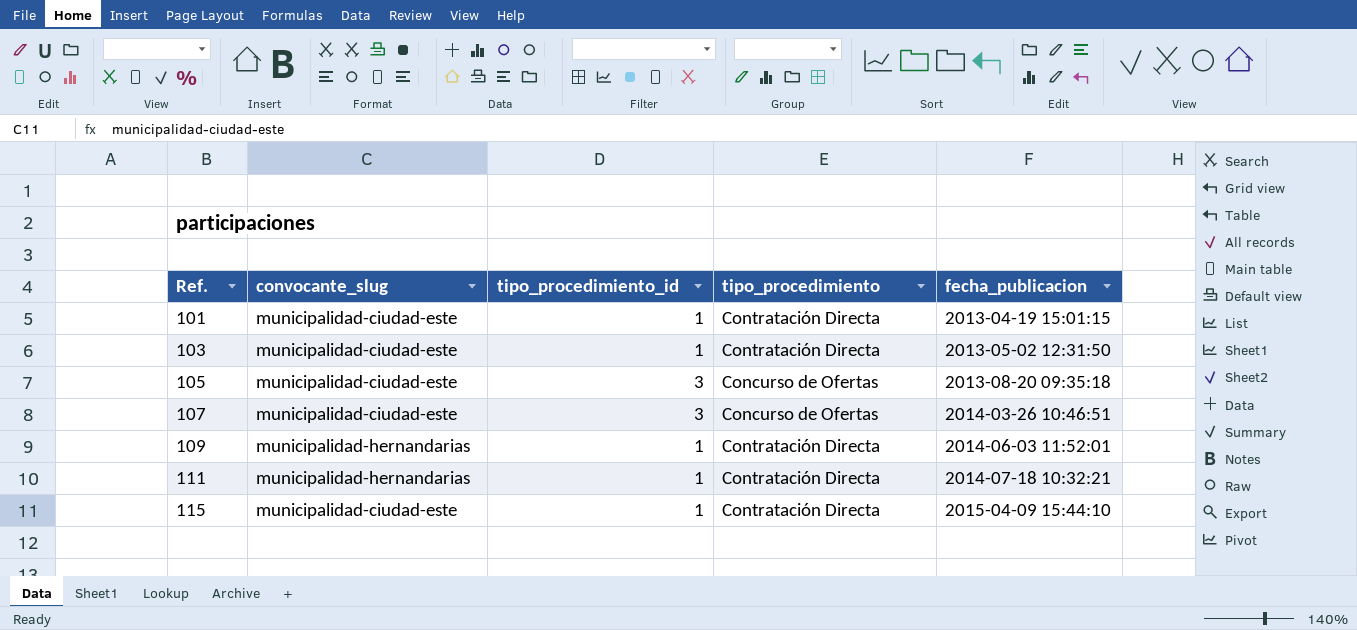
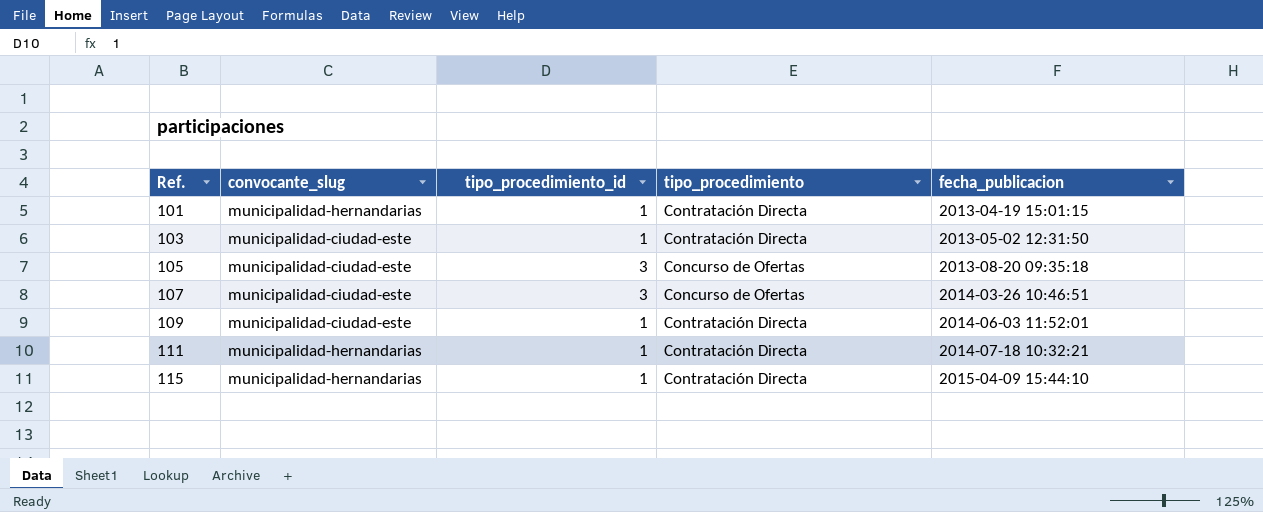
101 | convocante_slug: municipalidad-ciudad-este -> municipalidad-hernandarias
109 | convocante_slug: municipalidad-hernandarias -> municipalidad-ciudad-este
115 | convocante_slug: municipalidad-ciudad-este -> municipalidad-hernandarias

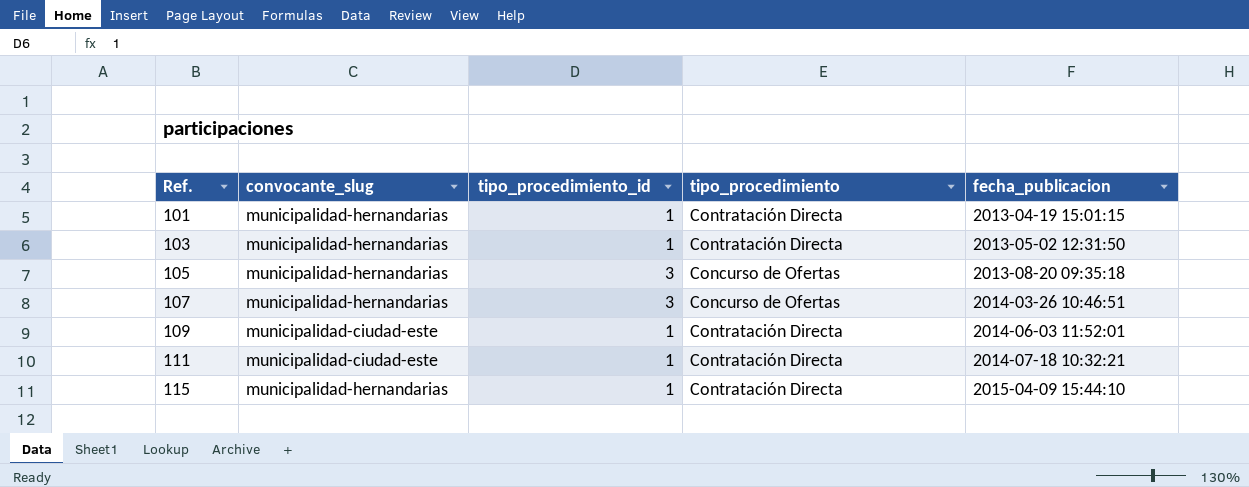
103 | convocante_slug: municipalidad-ciudad-este -> municipalidad-hernandarias
105 | convocante_slug: municipalidad-ciudad-este -> municipalidad-hernandarias
107 | convocante_slug: municipalidad-ciudad-este -> municipalidad-hernandarias
111 | convocante_slug: municipalidad-hernandarias -> municipalidad-ciudad-este

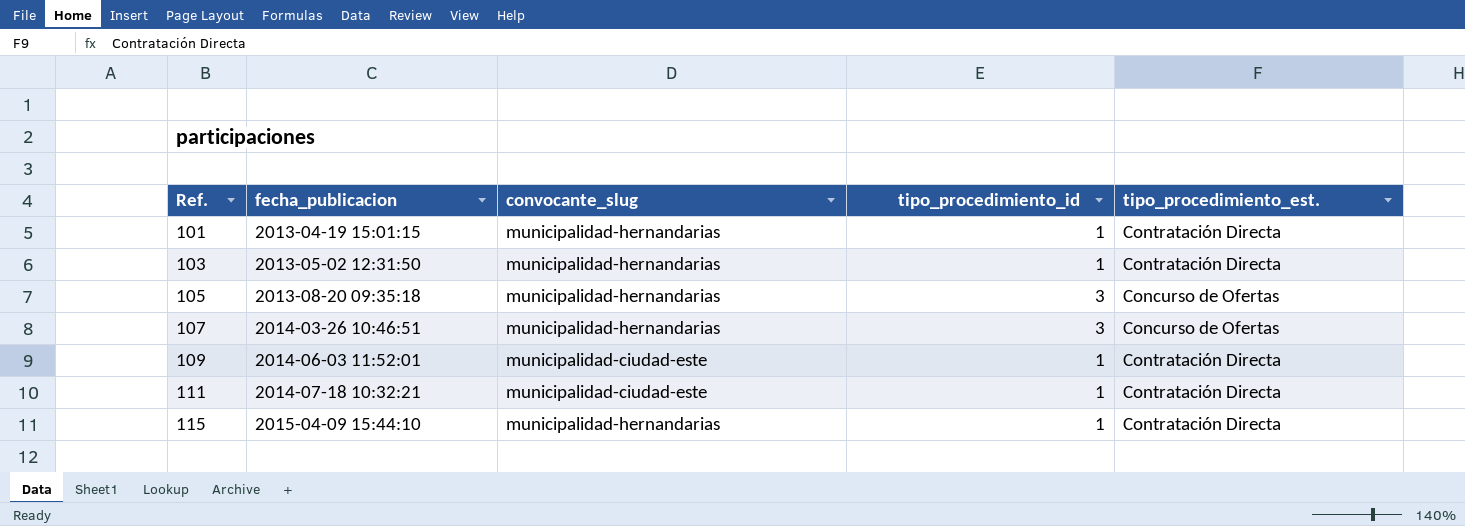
column fecha_publicacion | position: 5 -> 2
column name: tipo_procedimiento -> tipo_procedimiento_est.

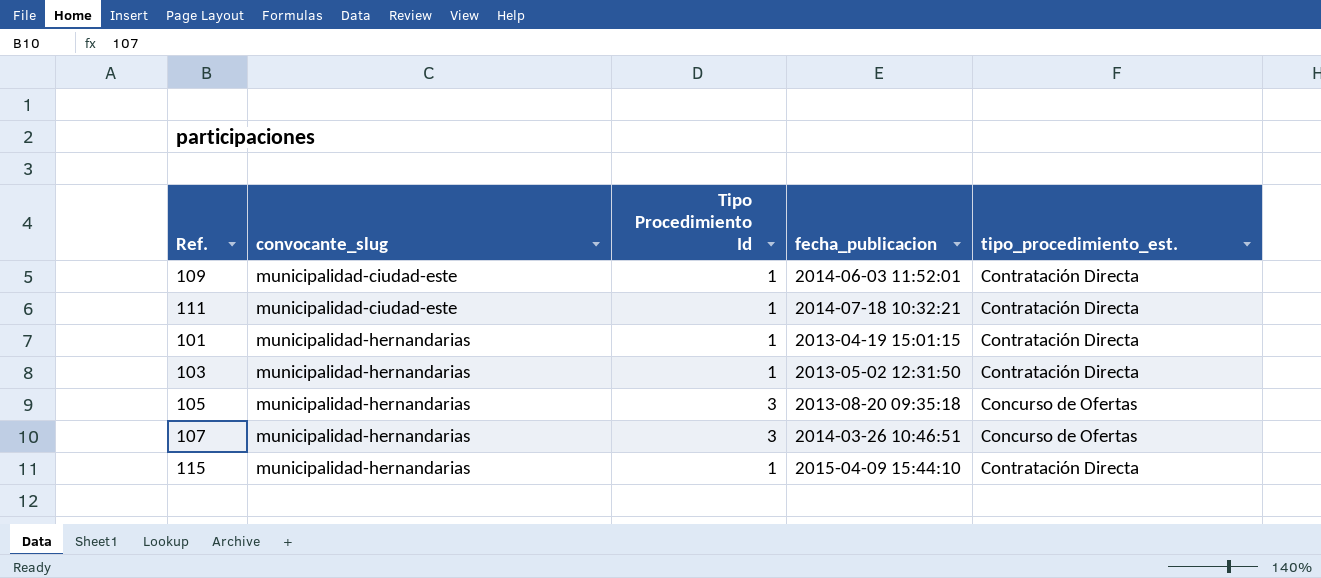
row order: Ref. ascending -> convocante_slug ascending
column name: tipo_procedimiento_id -> Tipo Procedimiento Id
column fecha_publicacion | position: 2 -> 4

